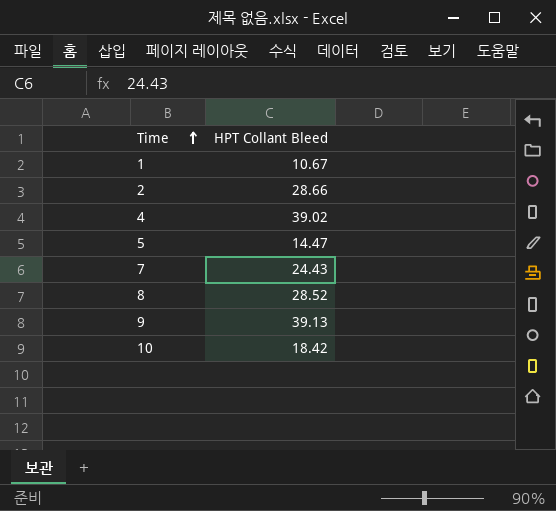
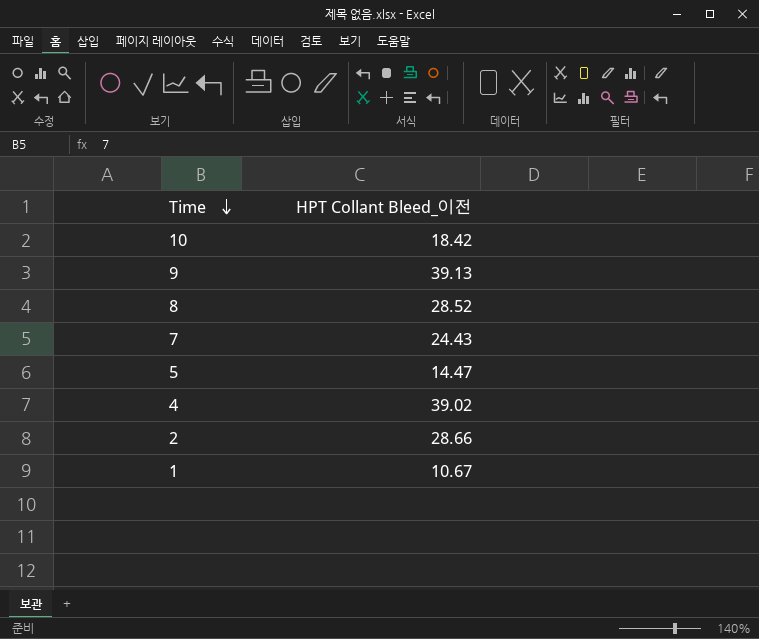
row order: Time ascending -> Time descending
column name: HPT Collant Bleed -> HPT Collant Bleed_이전

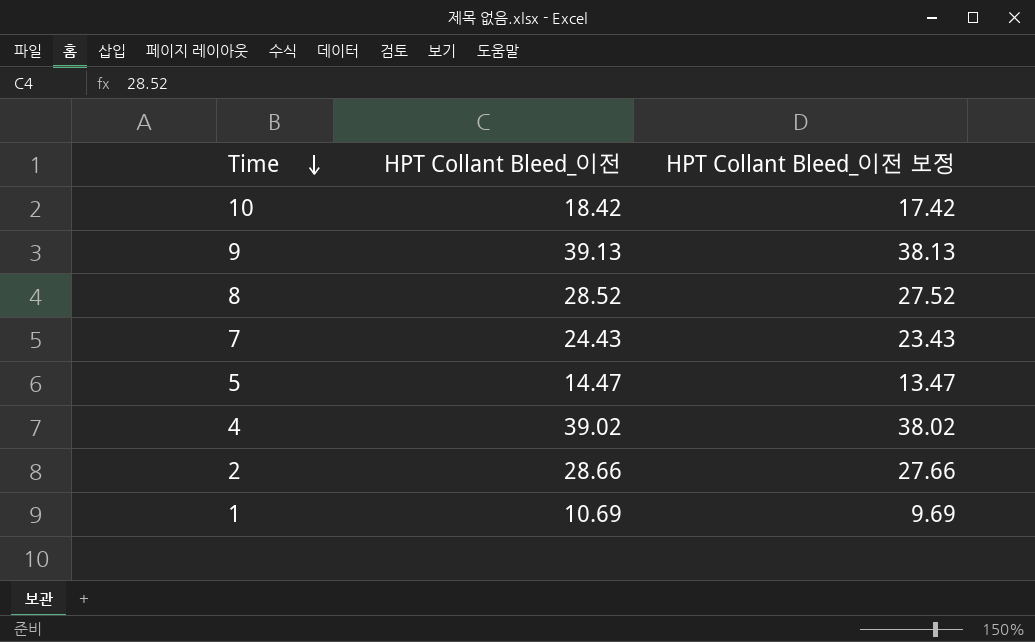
column HPT Collant Bleed_이전 보정 | formula: none -> [HPT Collant Bleed_이전] - 1
1 | HPT Collant Bleed_이전: 10.67 -> 10.69

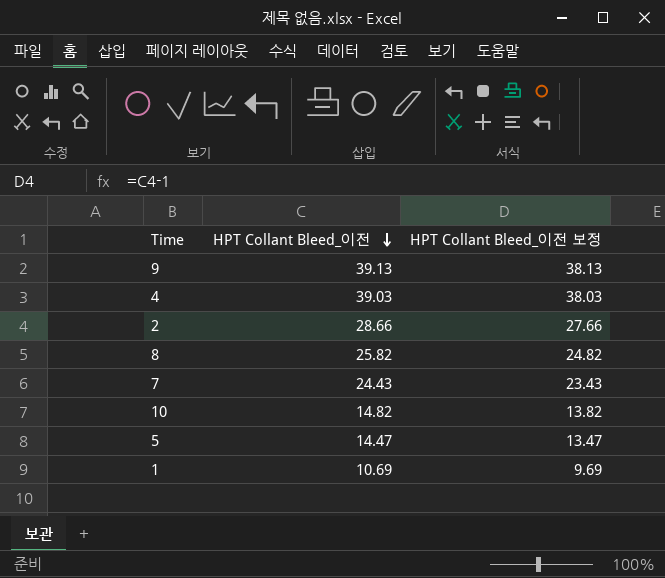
row order: Time descending -> HPT Collant Bleed_이전 descending
4 | HPT Collant Bleed_이전: 39.02 -> 39.03
4 | HPT Collant Bleed_이전 보정: 38.02 -> 38.03
8 | HPT Collant Bleed_이전: 28.52 -> 25.82
8 | HPT Collant Bleed_이전 보정: 27.52 -> 24.82
10 | HPT Collant Bleed_이전: 18.42 -> 14.82
10 | HPT Collant Bleed_이전 보정: 17.42 -> 13.82

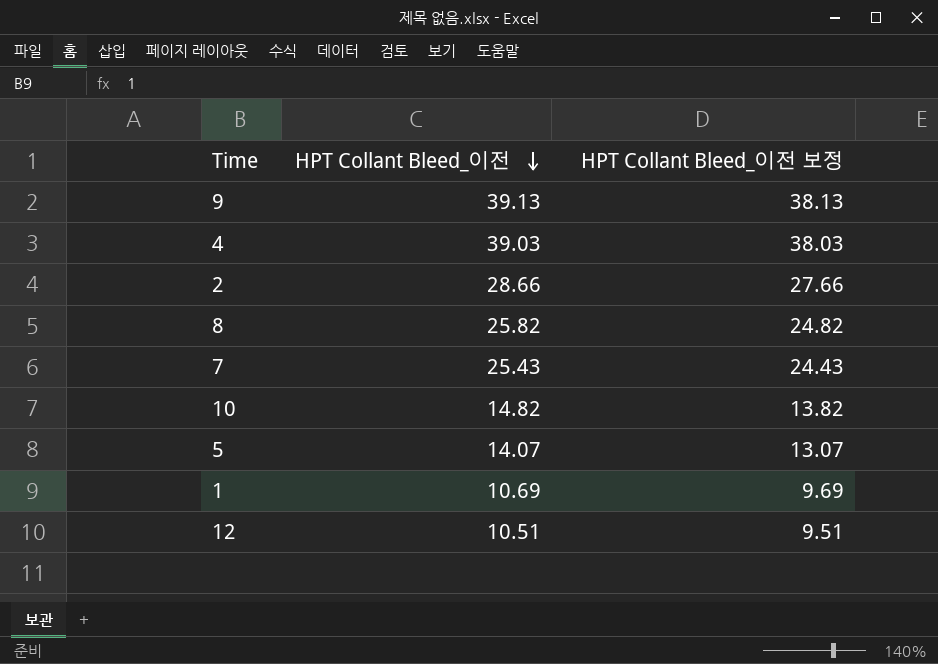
7 | HPT Collant Bleed_이전: 24.43 -> 25.43
7 | HPT Collant Bleed_이전 보정: 23.43 -> 24.43
5 | HPT Collant Bleed_이전: 14.47 -> 14.07
5 | HPT Collant Bleed_이전 보정: 13.47 -> 13.07
row 12: none -> 10.51 | 9.51

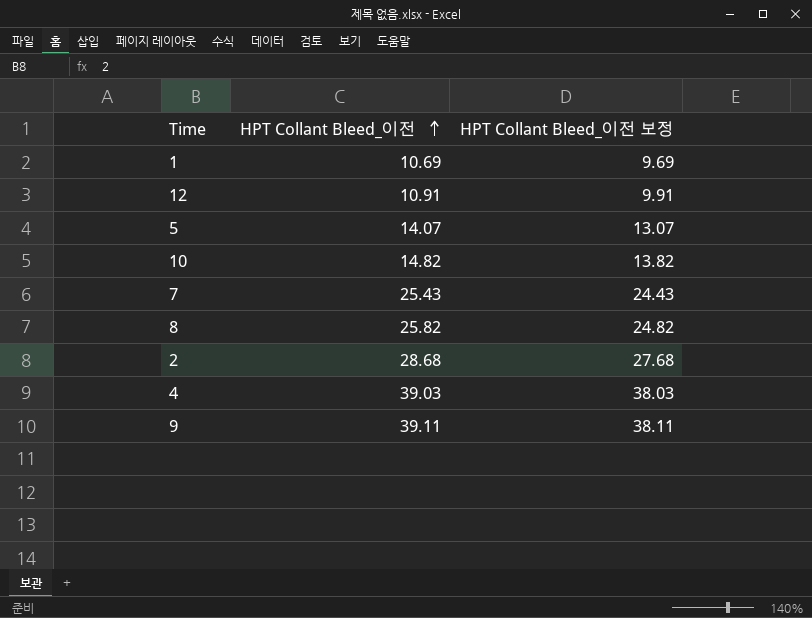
row order: HPT Collant Bleed_이전 descending -> HPT Collant Bleed_이전 ascending
12 | HPT Collant Bleed_이전: 10.51 -> 10.91
12 | HPT Collant Bleed_이전 보정: 9.51 -> 9.91
2 | HPT Collant Bleed_이전: 28.66 -> 28.68
2 | HPT Collant Bleed_이전 보정: 27.66 -> 27.68
9 | HPT Collant Bleed_이전: 39.13 -> 39.11
9 | HPT Collant Bleed_이전 보정: 38.13 -> 38.11

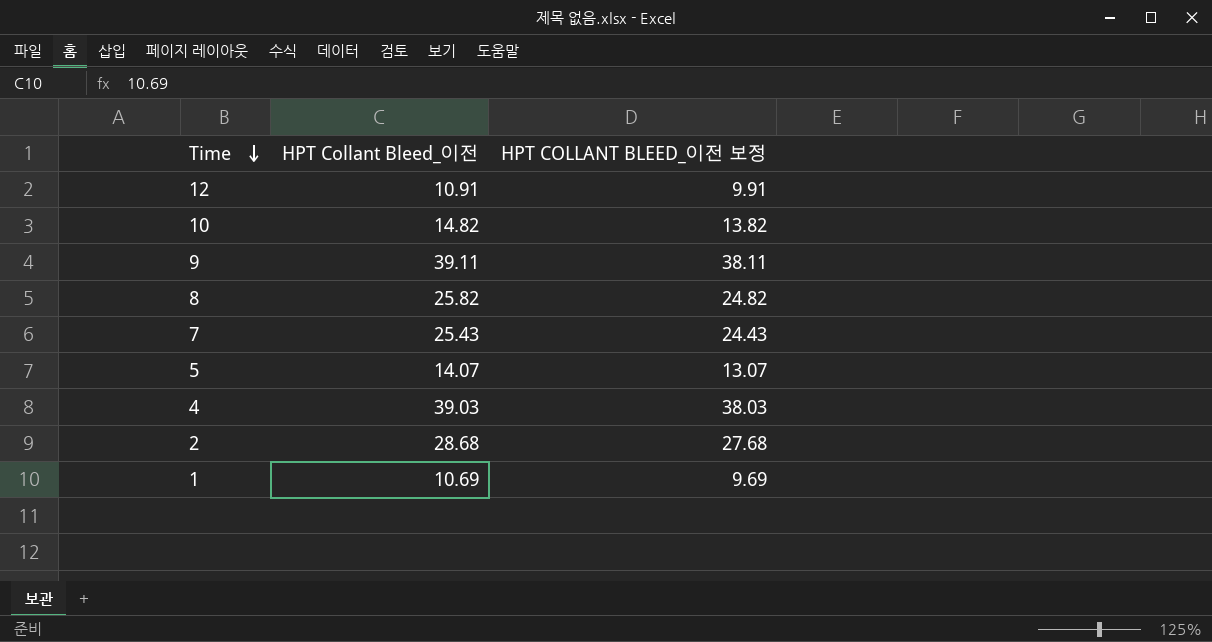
row order: HPT Collant Bleed_이전 ascending -> Time descending
column name: HPT Collant Bleed_이전 보정 -> HPT COLLANT BLEED_이전 보정

